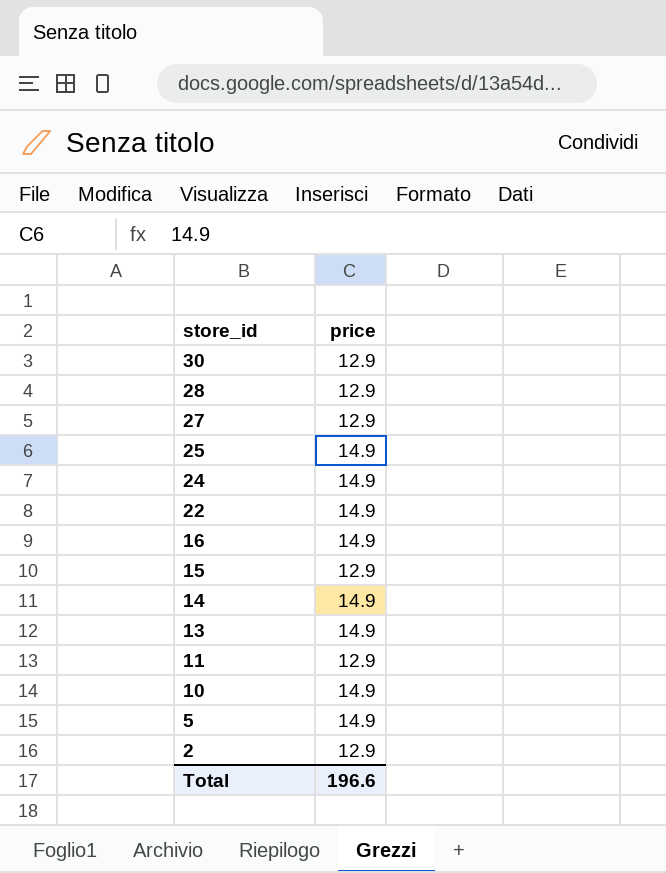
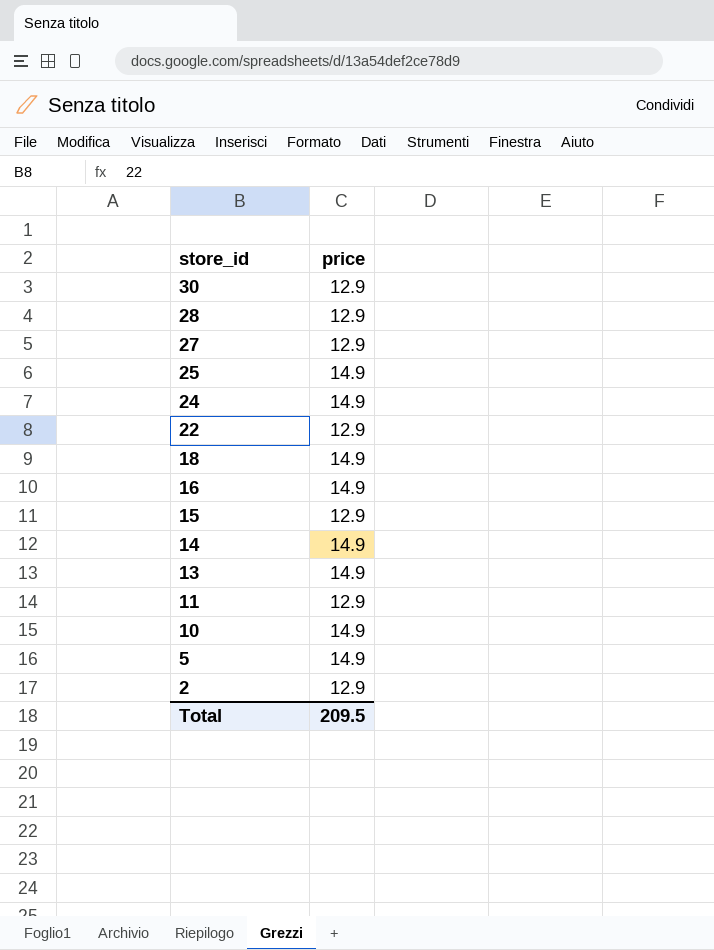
22 | price: 14.9 -> 12.9
row 18: none -> 14.9
Total | price: 196.6 -> 209.5

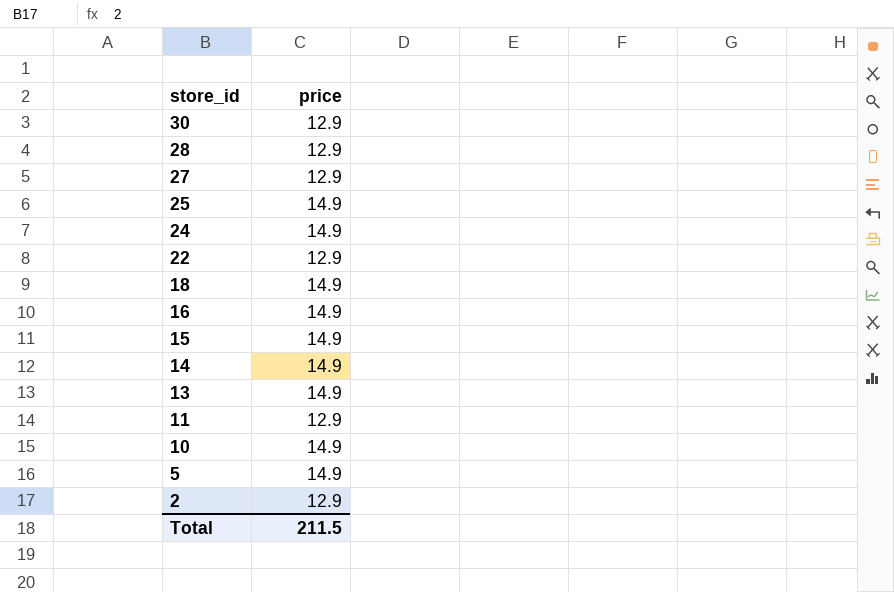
15 | price: 12.9 -> 14.9
Total | price: 209.5 -> 211.5

